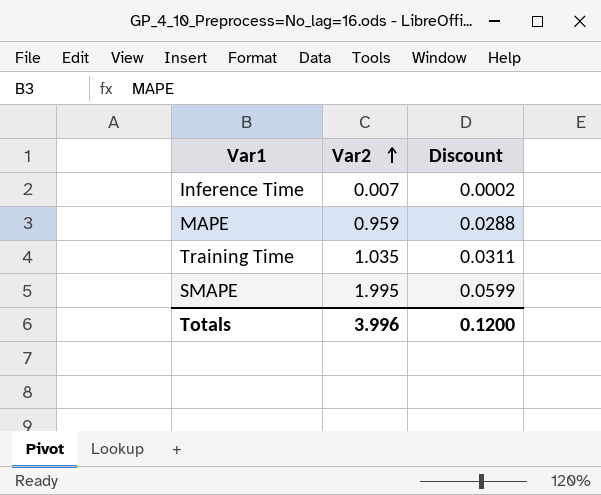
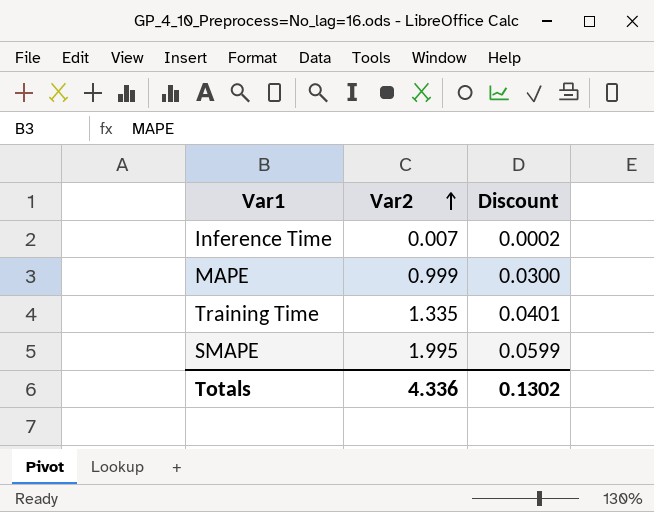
MAPE | Var2: 0.959 -> 0.999
MAPE | Discount: 0.0288 -> 0.0300
Training Time | Var2: 1.035 -> 1.335
Training Time | Discount: 0.0311 -> 0.0401
Totals | Var2: 3.996 -> 4.336
Totals | Discount: 0.1200 -> 0.1302

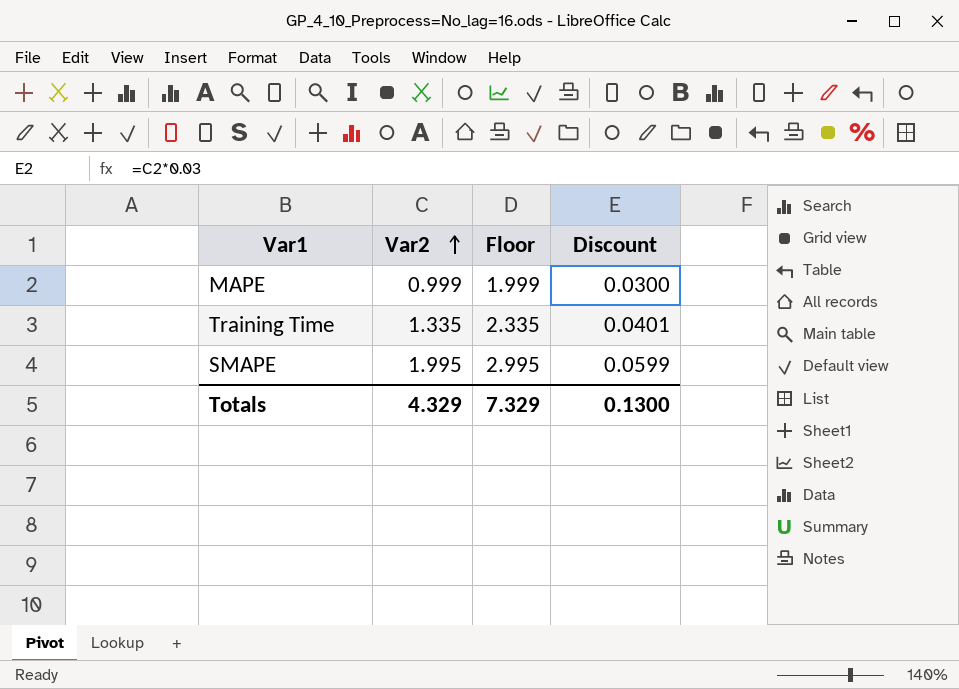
column Floor | formula: none -> [Var2] + 1
row Inference Time: 0.007 | 0.0002 -> none
Totals | Var2: 4.336 -> 4.329
Totals | Discount: 0.1302 -> 0.1300

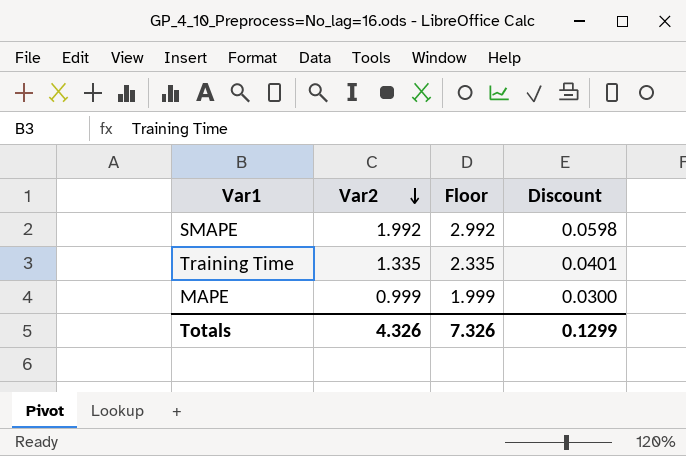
row order: Var2 ascending -> Var2 descending
SMAPE | Var2: 1.995 -> 1.992
SMAPE | Floor: 2.995 -> 2.992
SMAPE | Discount: 0.0599 -> 0.0598
Totals | Var2: 4.329 -> 4.326
Totals | Floor: 7.329 -> 7.326
Totals | Discount: 0.1300 -> 0.1299

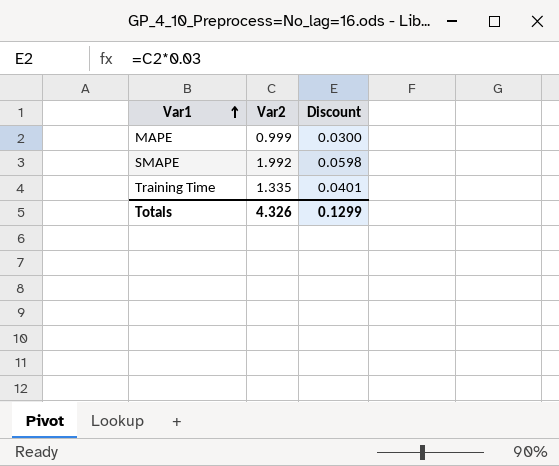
row order: Var2 descending -> Var1 ascending
column Floor | formula: [Var2] + 1 -> none

